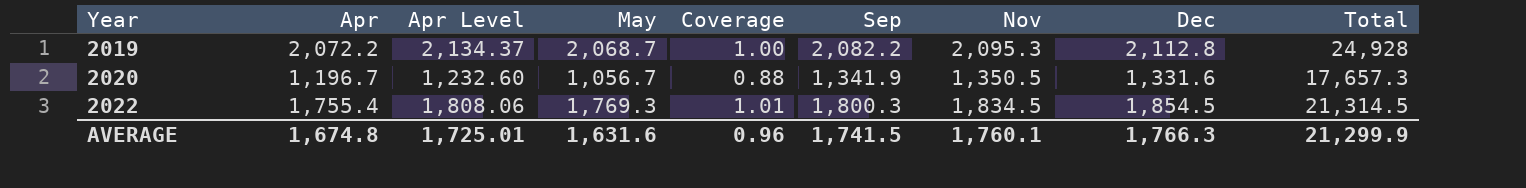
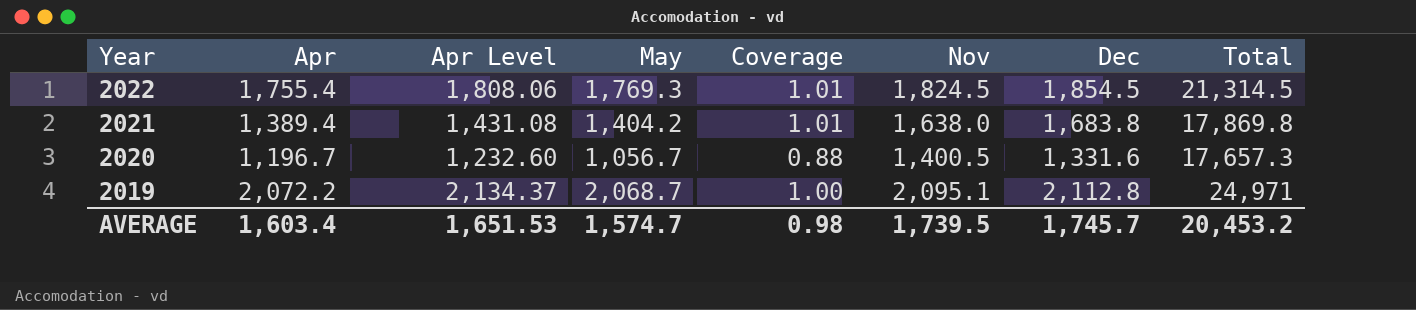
row order: Year ascending -> Year descending
column Sep | position: 6 -> none
2022 | Nov: 1,834.5 -> 1,824.5
row 2021: none -> 1,389.4 | 1,431.08 | 1,404.2 | 1.01 | 1,638.0 | 1,683.8 | 17,869.8
2020 | Nov: 1,350.5 -> 1,400.5
2019 | Nov: 2,095.3 -> 2,095.1
2019 | Total: 24,928 -> 24,971
AVERAGE | Apr: 1,674.8 -> 1,603.4
AVERAGE | Apr Level: 1,725.01 -> 1,651.53
AVERAGE | May: 1,631.6 -> 1,574.7
AVERAGE | Coverage: 0.96 -> 0.98
AVERAGE | Nov: 1,760.1 -> 1,739.5
AVERAGE | Dec: 1,766.3 -> 1,745.7
AVERAGE | Total: 21,299.9 -> 20,453.2

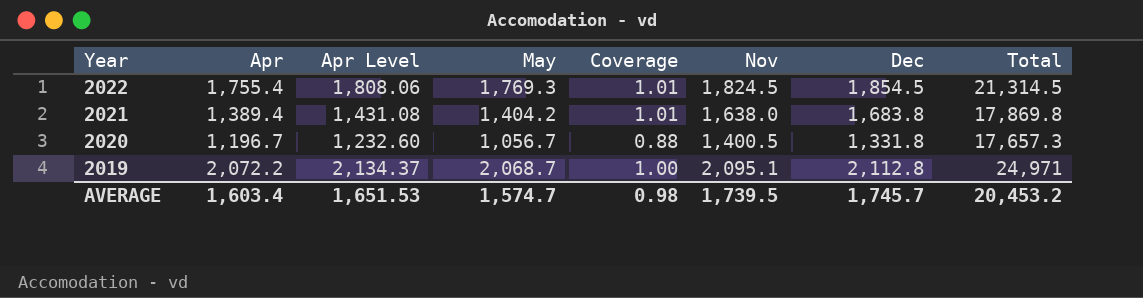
2020 | Dec: 1,331.6 -> 1,331.8

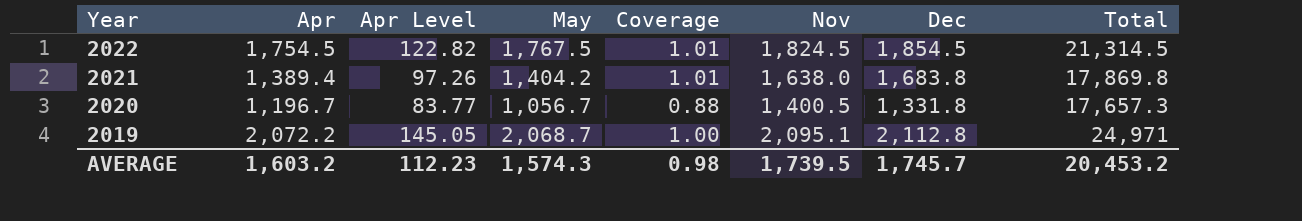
column Apr Level | formula: [Apr] * 1.03 -> [Apr] * 0.07
2022 | Apr: 1,755.4 -> 1,754.5
2022 | May: 1,769.3 -> 1,767.5
AVERAGE | Apr: 1,603.4 -> 1,603.2
AVERAGE | Apr Level: 1,651.53 -> 112.23
AVERAGE | May: 1,574.7 -> 1,574.3

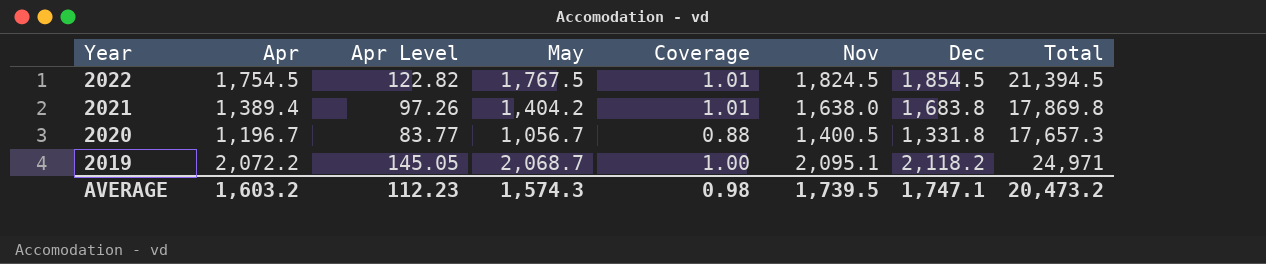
2022 | Total: 21,314.5 -> 21,394.5
2019 | Dec: 2,112.8 -> 2,118.2
AVERAGE | Dec: 1,745.7 -> 1,747.1
AVERAGE | Total: 20,453.2 -> 20,473.2

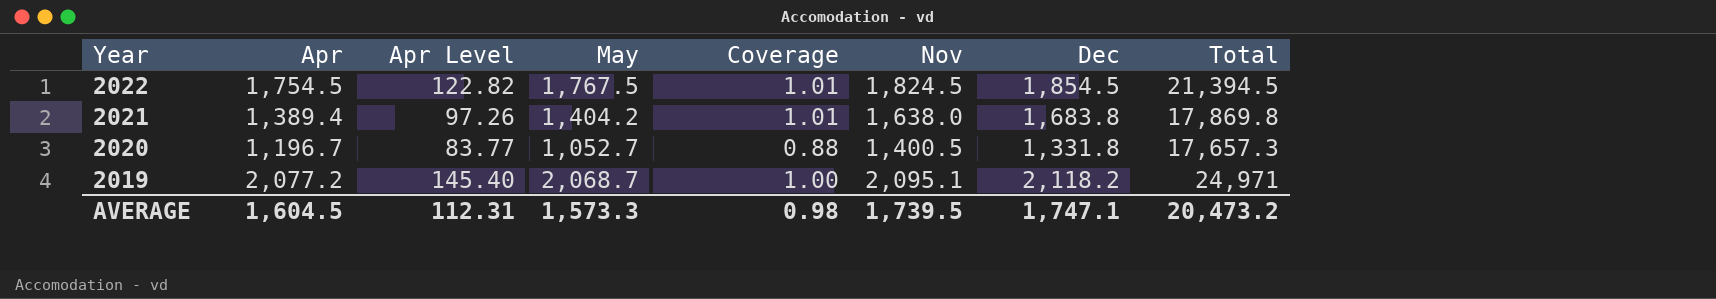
2020 | May: 1,056.7 -> 1,052.7
2019 | Apr: 2,072.2 -> 2,077.2
2019 | Apr Level: 145.05 -> 145.40
AVERAGE | Apr: 1,603.2 -> 1,604.5
AVERAGE | Apr Level: 112.23 -> 112.31
AVERAGE | May: 1,574.3 -> 1,573.3

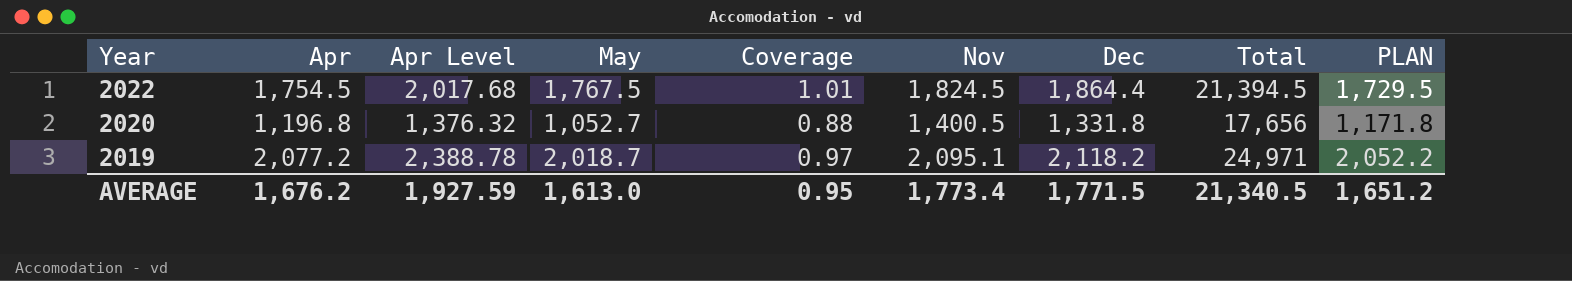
column Apr Level | formula: [Apr] * 0.07 -> [Apr] * 1.15
column PLAN | formula: none -> [Apr] - 25
row 2021: 1,389.4 | 97.26 | 1,404.2 | 1.01 | 1,638.0 | 1,683.8 | 17,869.8 -> none
2022 | Dec: 1,854.5 -> 1,864.4
2020 | Apr: 1,196.7 -> 1,196.8
2020 | Total: 17,657.3 -> 17,656
2019 | May: 2,068.7 -> 2,018.7
2019 | Coverage: 1.00 -> 0.97
AVERAGE | Apr: 1,604.5 -> 1,676.2
AVERAGE | Apr Level: 112.31 -> 1,927.59
AVERAGE | May: 1,573.3 -> 1,613.0
AVERAGE | Coverage: 0.98 -> 0.95
AVERAGE | Nov: 1,739.5 -> 1,773.4
AVERAGE | Dec: 1,747.1 -> 1,771.5
AVERAGE | Total: 20,473.2 -> 21,340.5

